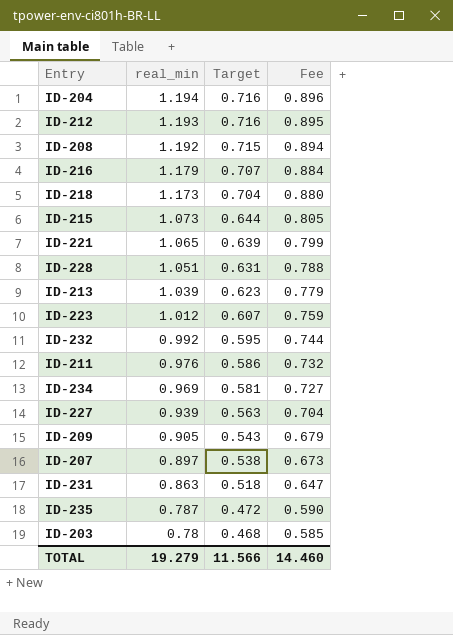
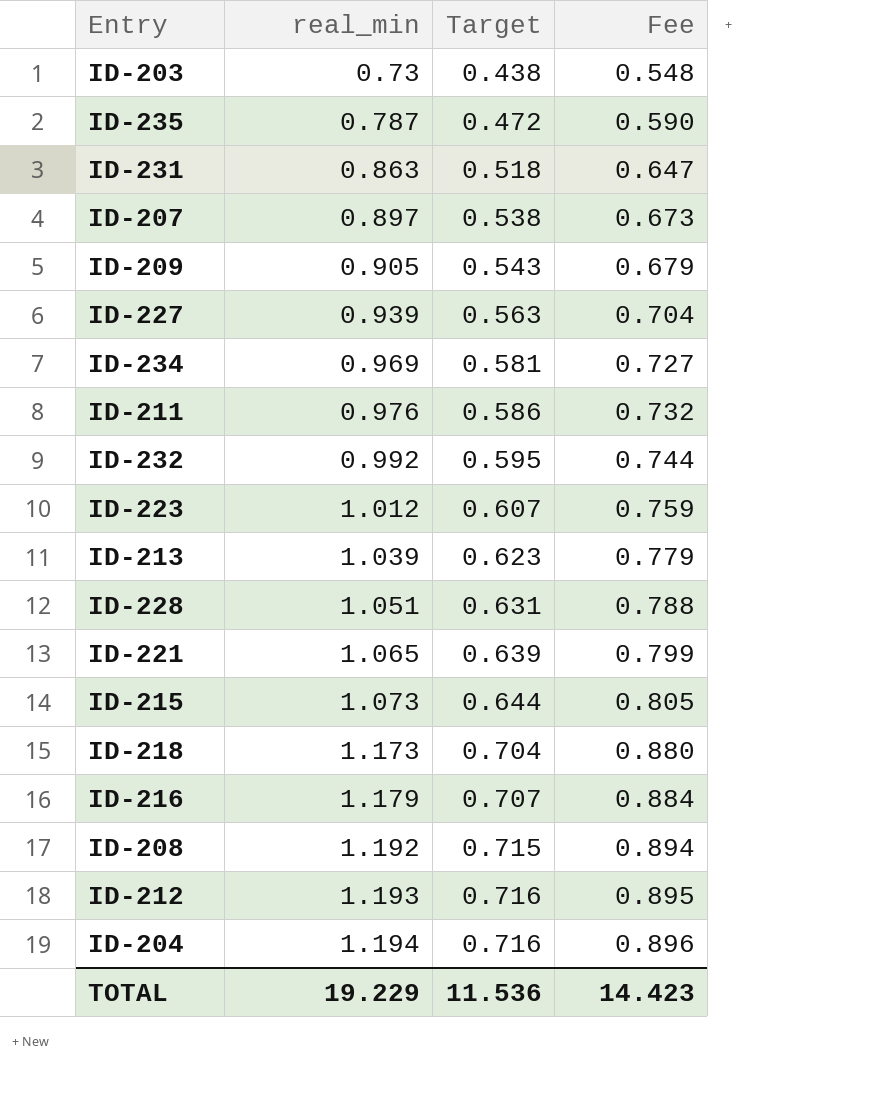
row order: real_min descending -> real_min ascending
ID-203 | real_min: 0.78 -> 0.73
ID-203 | Target: 0.468 -> 0.438
ID-203 | Fee: 0.585 -> 0.548
TOTAL | real_min: 19.279 -> 19.229
TOTAL | Target: 11.566 -> 11.536
TOTAL | Fee: 14.460 -> 14.423

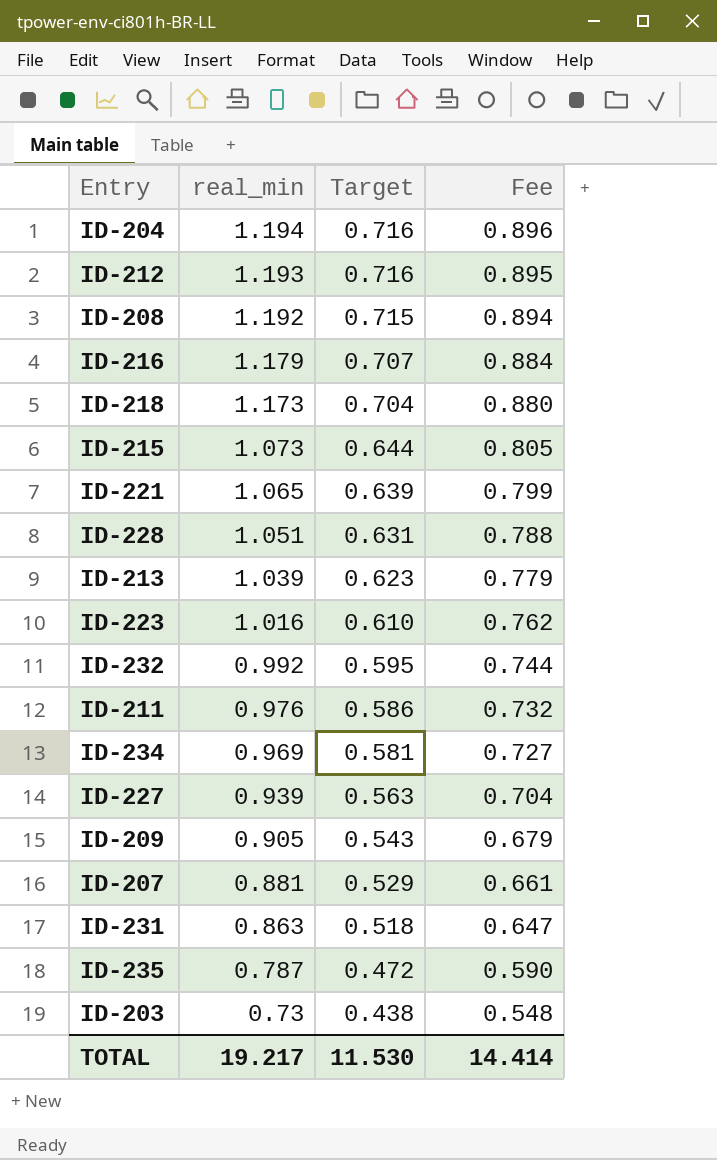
row order: real_min ascending -> real_min descending
ID-223 | real_min: 1.012 -> 1.016
ID-223 | Target: 0.607 -> 0.610
ID-223 | Fee: 0.759 -> 0.762
ID-207 | real_min: 0.897 -> 0.881
ID-207 | Target: 0.538 -> 0.529
ID-207 | Fee: 0.673 -> 0.661
TOTAL | real_min: 19.229 -> 19.217
TOTAL | Target: 11.536 -> 11.530
TOTAL | Fee: 14.423 -> 14.414

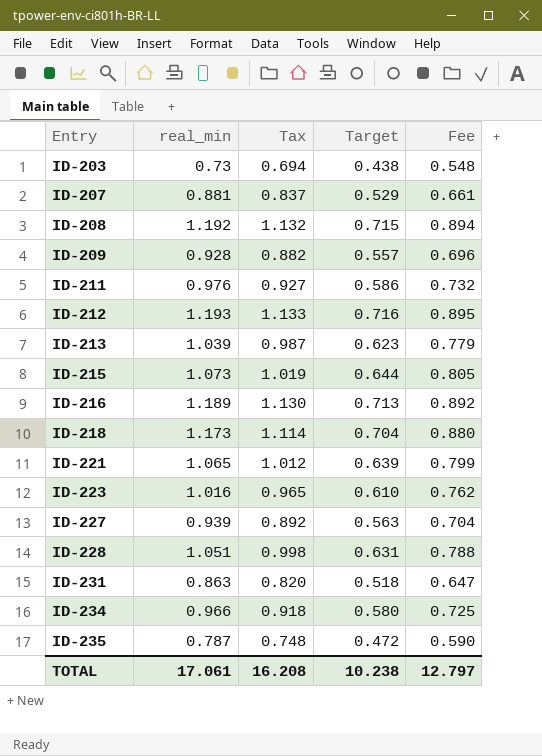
row order: real_min descending -> Entry ascending
column Tax | formula: none -> [real_min] * 0.95
row ID-204: 1.194 | 0.716 | 0.896 -> none
row ID-232: 0.992 | 0.595 | 0.744 -> none
ID-209 | real_min: 0.905 -> 0.928
ID-209 | Target: 0.543 -> 0.557
ID-209 | Fee: 0.679 -> 0.696
ID-216 | real_min: 1.179 -> 1.189
ID-216 | Target: 0.707 -> 0.713
ID-216 | Fee: 0.884 -> 0.892
ID-234 | real_min: 0.969 -> 0.966
ID-234 | Target: 0.581 -> 0.580
ID-234 | Fee: 0.727 -> 0.725
TOTAL | real_min: 19.217 -> 17.061
TOTAL | Target: 11.530 -> 10.238
TOTAL | Fee: 14.414 -> 12.797

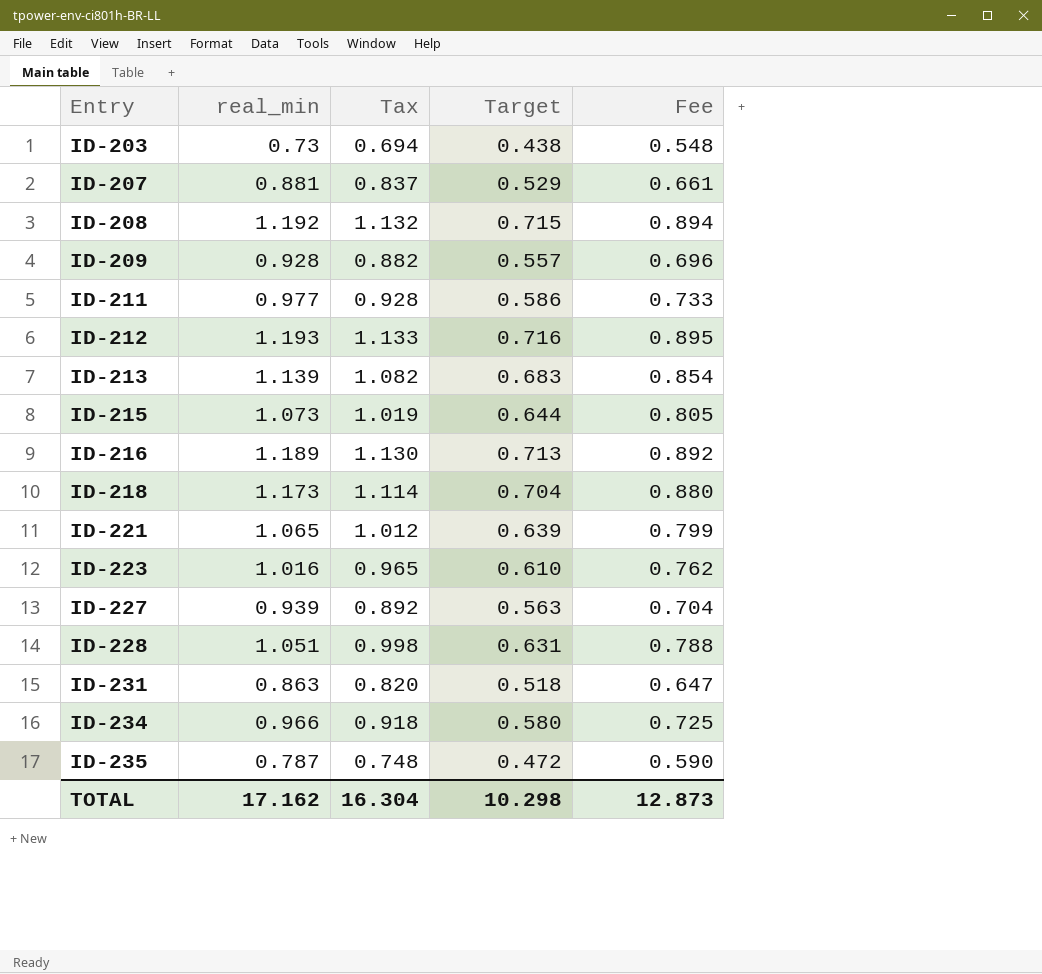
ID-211 | real_min: 0.976 -> 0.977
ID-211 | Tax: 0.927 -> 0.928
ID-211 | Fee: 0.732 -> 0.733
ID-213 | real_min: 1.039 -> 1.139
ID-213 | Tax: 0.987 -> 1.082
ID-213 | Target: 0.623 -> 0.683
ID-213 | Fee: 0.779 -> 0.854
TOTAL | real_min: 17.061 -> 17.162
TOTAL | Tax: 16.208 -> 16.304
TOTAL | Target: 10.238 -> 10.298
TOTAL | Fee: 12.797 -> 12.873

